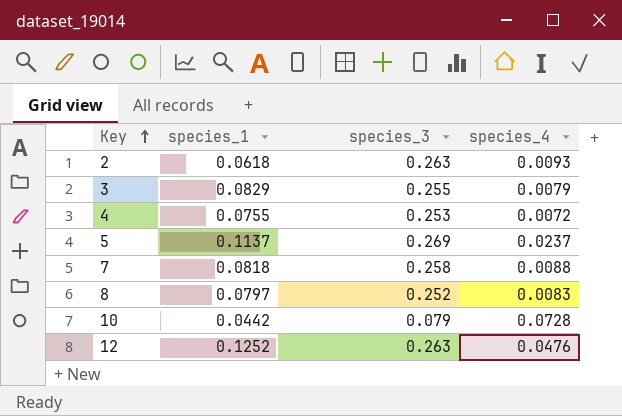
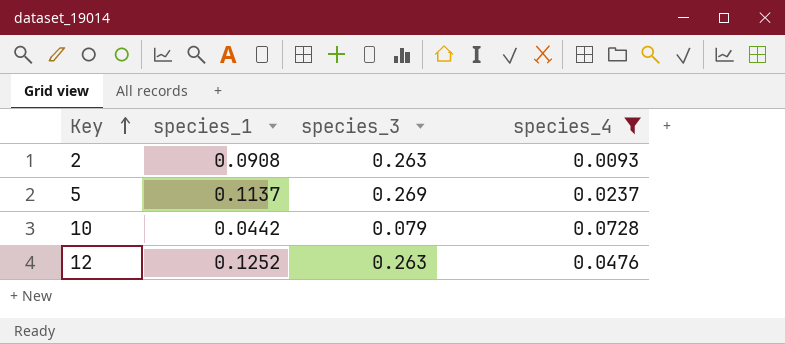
filter: none -> species_4 >= 0.0093
2 | species_1: 0.0618 -> 0.0908

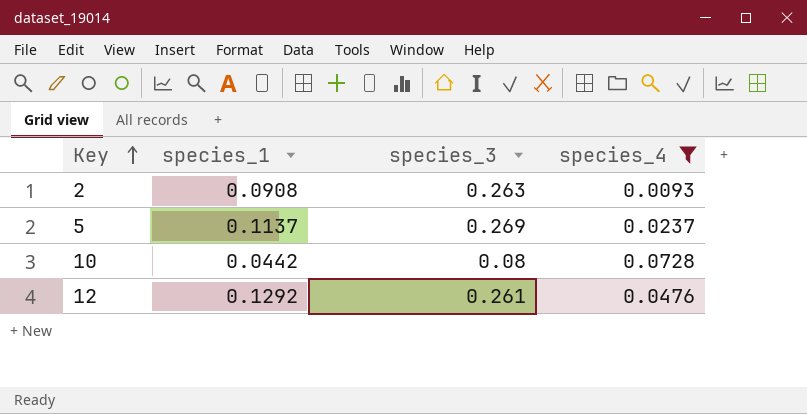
10 | species_3: 0.079 -> 0.08
12 | species_1: 0.1252 -> 0.1292
12 | species_3: 0.263 -> 0.261

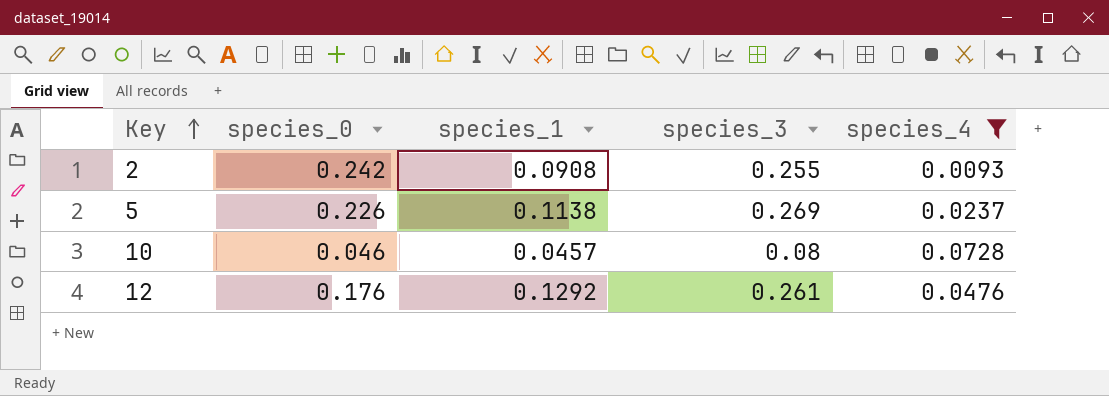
column species_0 | position: none -> 2
2 | species_3: 0.263 -> 0.255
5 | species_1: 0.1137 -> 0.1138
10 | species_1: 0.0442 -> 0.0457

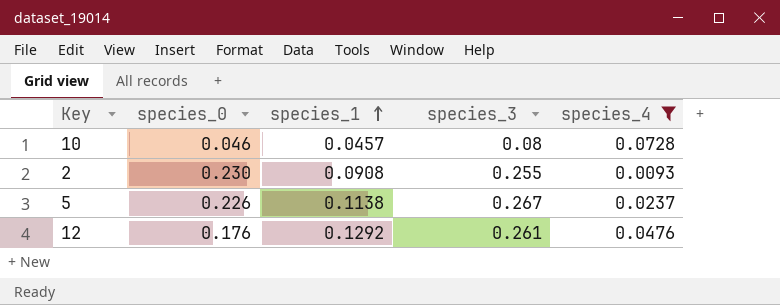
row order: Key ascending -> species_1 ascending
2 | species_0: 0.242 -> 0.230
5 | species_3: 0.269 -> 0.267

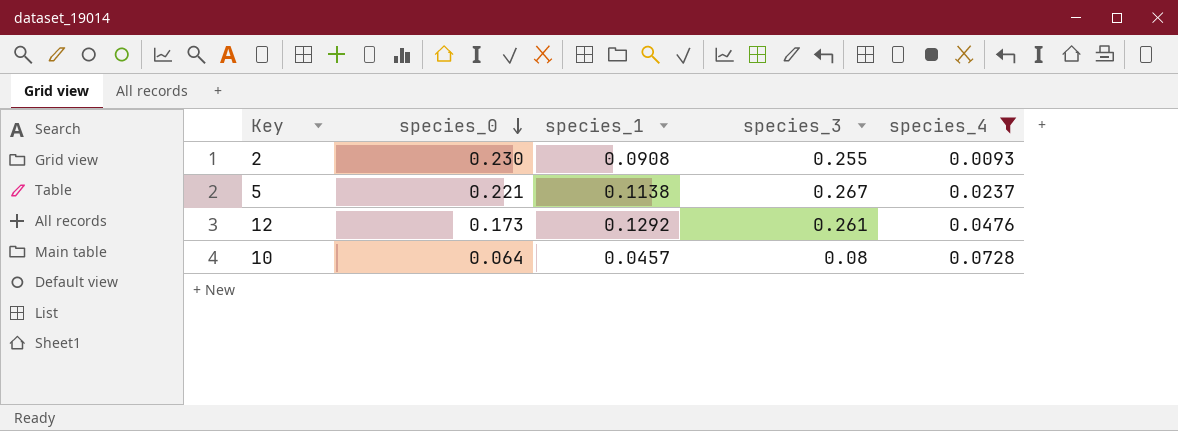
row order: species_1 ascending -> species_0 descending
5 | species_0: 0.226 -> 0.221
12 | species_0: 0.176 -> 0.173
10 | species_0: 0.046 -> 0.064

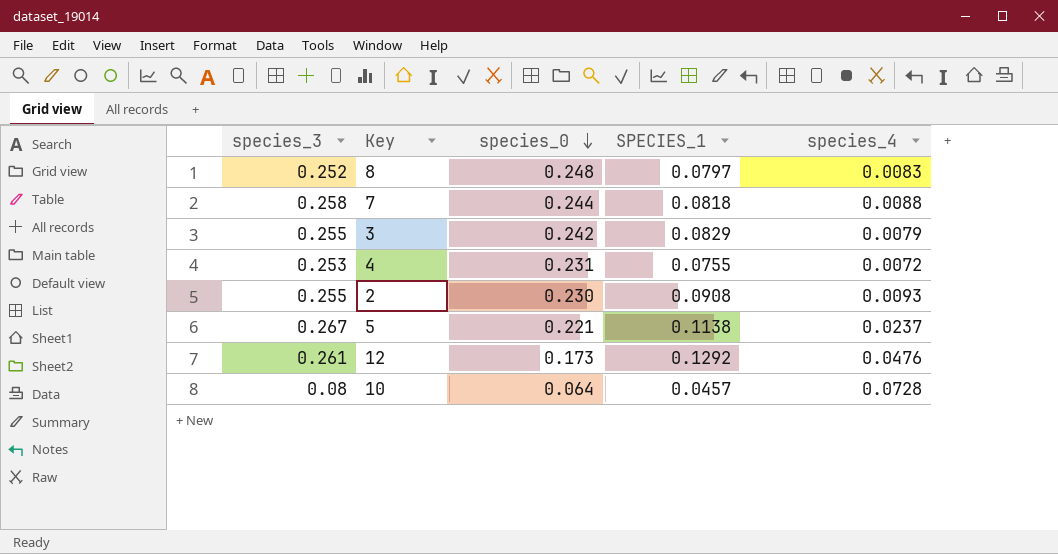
filter: species_4 >= 0.0093 -> none
column species_3 | position: 4 -> 1
column name: species_1 -> SPECIES_1

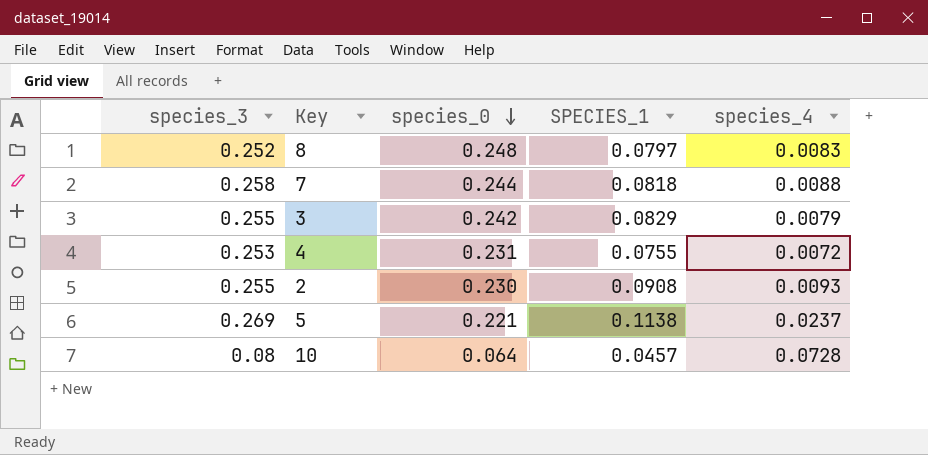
row 12: 0.261 | 0.173 | 0.1292 | 0.0476 -> none
5 | species_3: 0.267 -> 0.269

